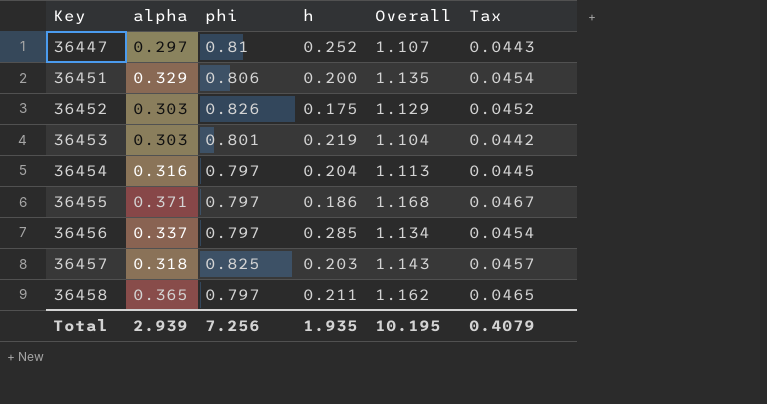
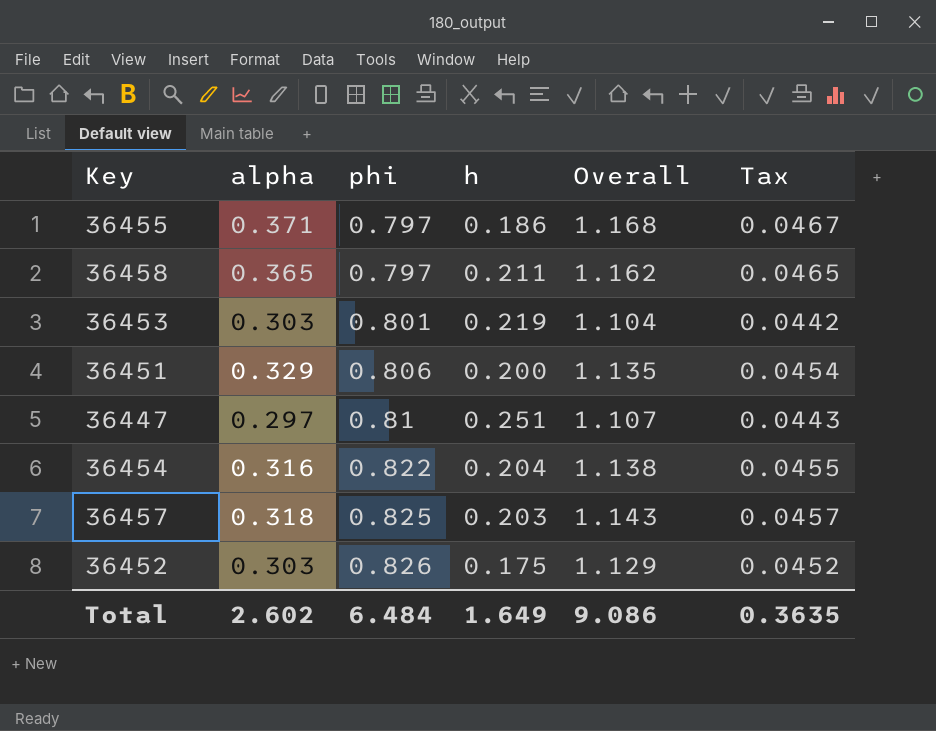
row order: Key ascending -> phi ascending
row 36456: 0.337 | 0.797 | 0.285 | 1.134 | 0.0454 -> none
36447 | h: 0.252 -> 0.251
36454 | phi: 0.797 -> 0.822
36454 | Overall: 1.113 -> 1.138
36454 | Tax: 0.0445 -> 0.0455
Total | alpha: 2.939 -> 2.602
Total | phi: 7.256 -> 6.484
Total | h: 1.935 -> 1.649
Total | Overall: 10.195 -> 9.086
Total | Tax: 0.4079 -> 0.3635

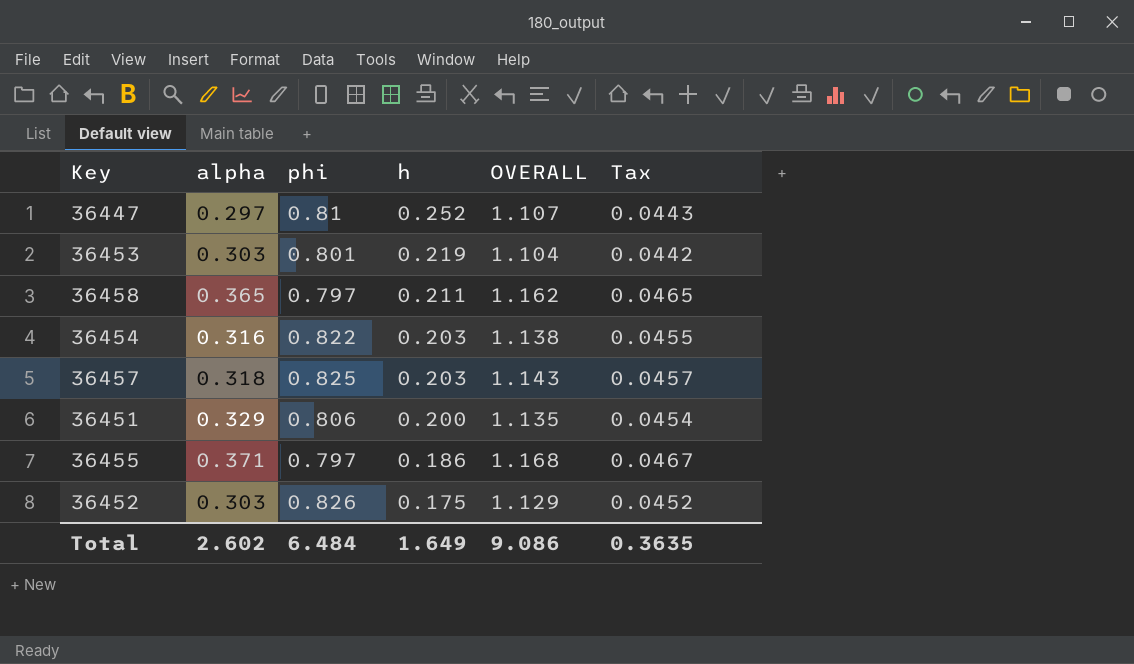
row order: phi ascending -> h descending
column name: Overall -> OVERALL
36447 | h: 0.251 -> 0.252
36454 | h: 0.204 -> 0.203

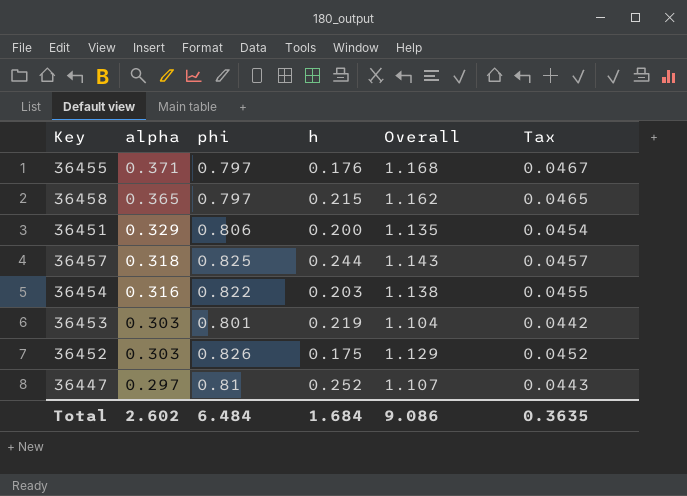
row order: h descending -> alpha descending
column name: OVERALL -> Overall
36455 | h: 0.186 -> 0.176
36458 | h: 0.211 -> 0.215
36457 | h: 0.203 -> 0.244
Total | h: 1.649 -> 1.684

